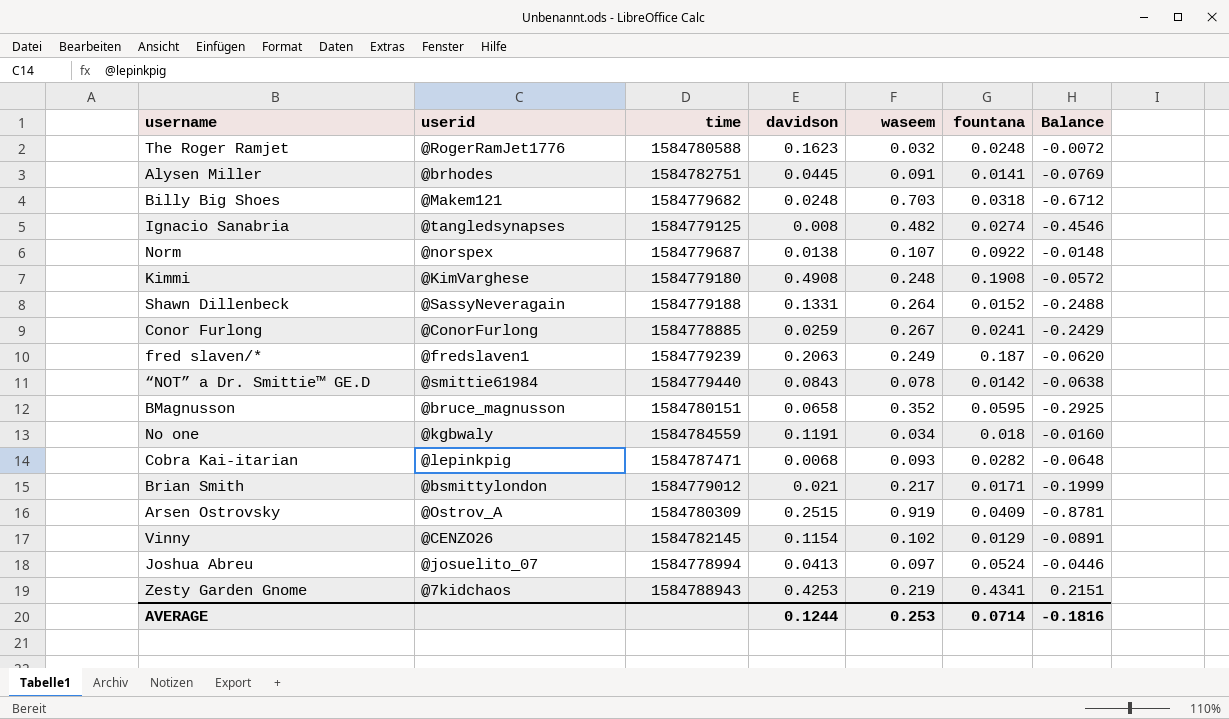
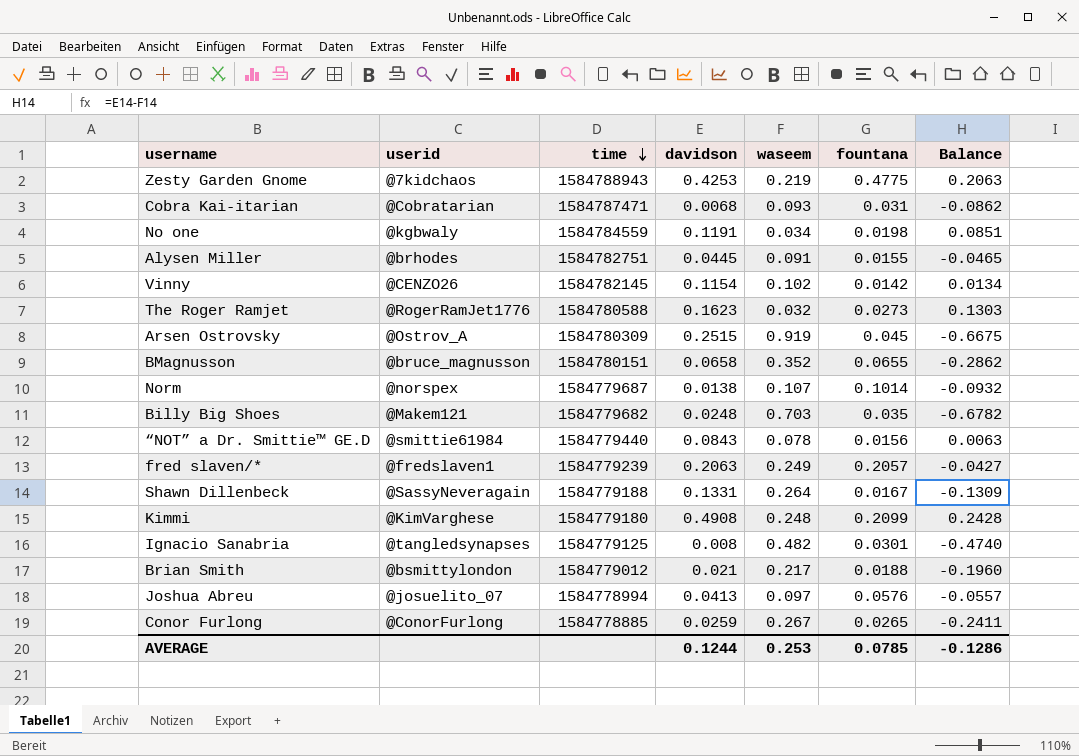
row order: none -> time descending
column Balance | formula: [fountana] - [waseem] -> [davidson] - [waseem]
Zesty Garden Gnome | fountana: 0.4341 -> 0.4775
Cobra Kai-itarian | userid: @lepinkpig -> @Cobratarian
Cobra Kai-itarian | fountana: 0.0282 -> 0.031
No one | fountana: 0.018 -> 0.0198
Alysen Miller | fountana: 0.0141 -> 0.0155
Vinny | fountana: 0.0129 -> 0.0142
The Roger Ramjet | fountana: 0.0248 -> 0.0273
Arsen Ostrovsky | fountana: 0.0409 -> 0.045
BMagnusson | fountana: 0.0595 -> 0.0655
Norm | fountana: 0.0922 -> 0.1014
Billy Big Shoes | fountana: 0.0318 -> 0.035
“NOT” a Dr. Smittie™ GE.D | fountana: 0.0142 -> 0.0156
fred slaven/* | fountana: 0.187 -> 0.2057
Shawn Dillenbeck | fountana: 0.0152 -> 0.0167
Kimmi | fountana: 0.1908 -> 0.2099
Ignacio Sanabria | fountana: 0.0274 -> 0.0301
Brian Smith | fountana: 0.0171 -> 0.0188
Joshua Abreu | fountana: 0.0524 -> 0.0576
Conor Furlong | fountana: 0.0241 -> 0.0265
AVERAGE | fountana: 0.0714 -> 0.0785
AVERAGE | Balance: -0.1816 -> -0.1286

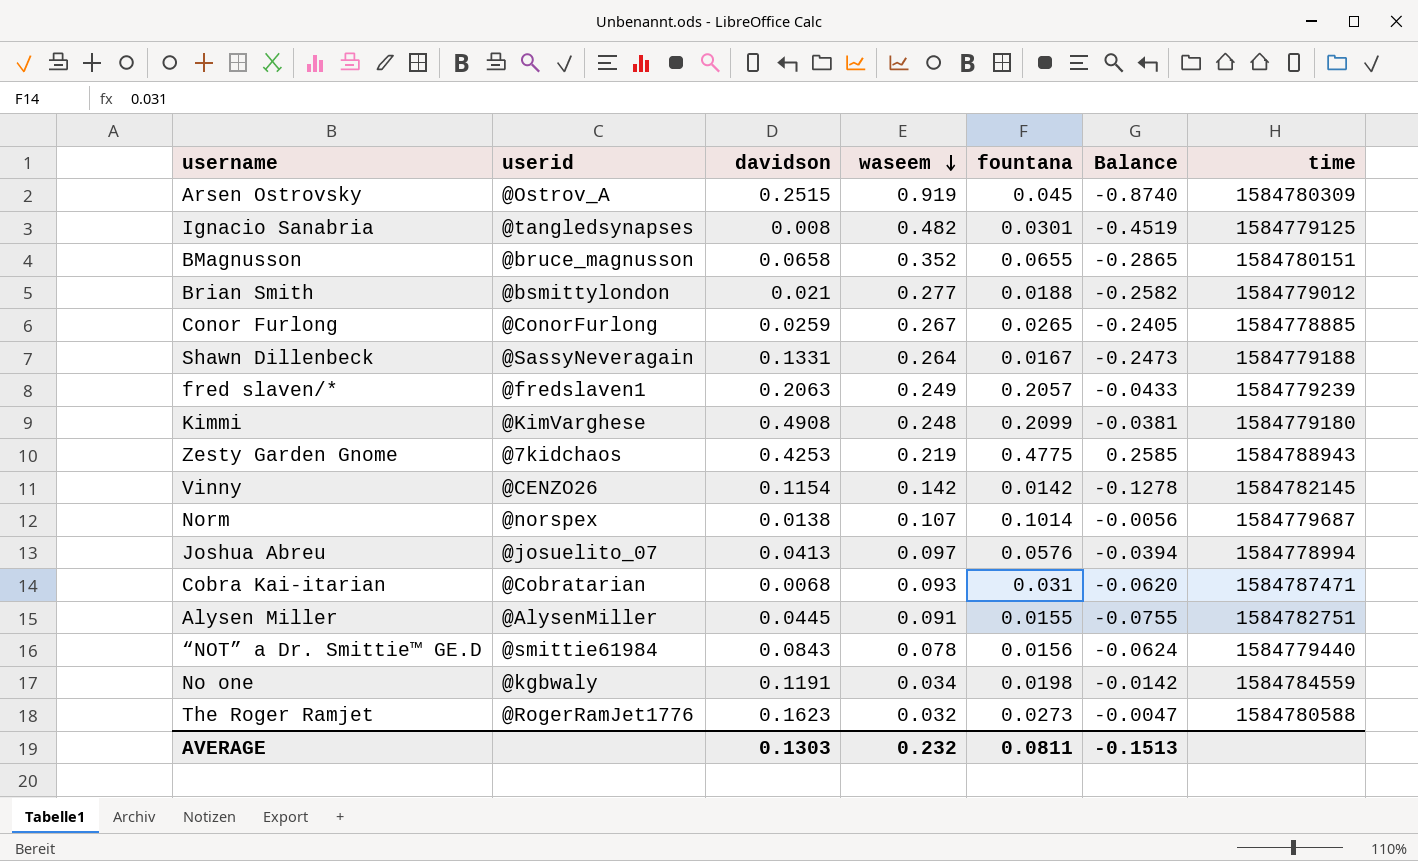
row order: time descending -> waseem descending
column Balance | formula: [davidson] - [waseem] -> [fountana] - [waseem]
column time | position: 3 -> 7
row Billy Big Shoes: @Makem121 | 1584779682 | 0.0248 | 0.703 | 0.035 | -0.6782 -> none
Brian Smith | waseem: 0.217 -> 0.277
Vinny | waseem: 0.102 -> 0.142
Alysen Miller | userid: @brhodes -> @AlysenMiller
AVERAGE | davidson: 0.1244 -> 0.1303
AVERAGE | waseem: 0.253 -> 0.232
AVERAGE | fountana: 0.0785 -> 0.0811
AVERAGE | Balance: -0.1286 -> -0.1513

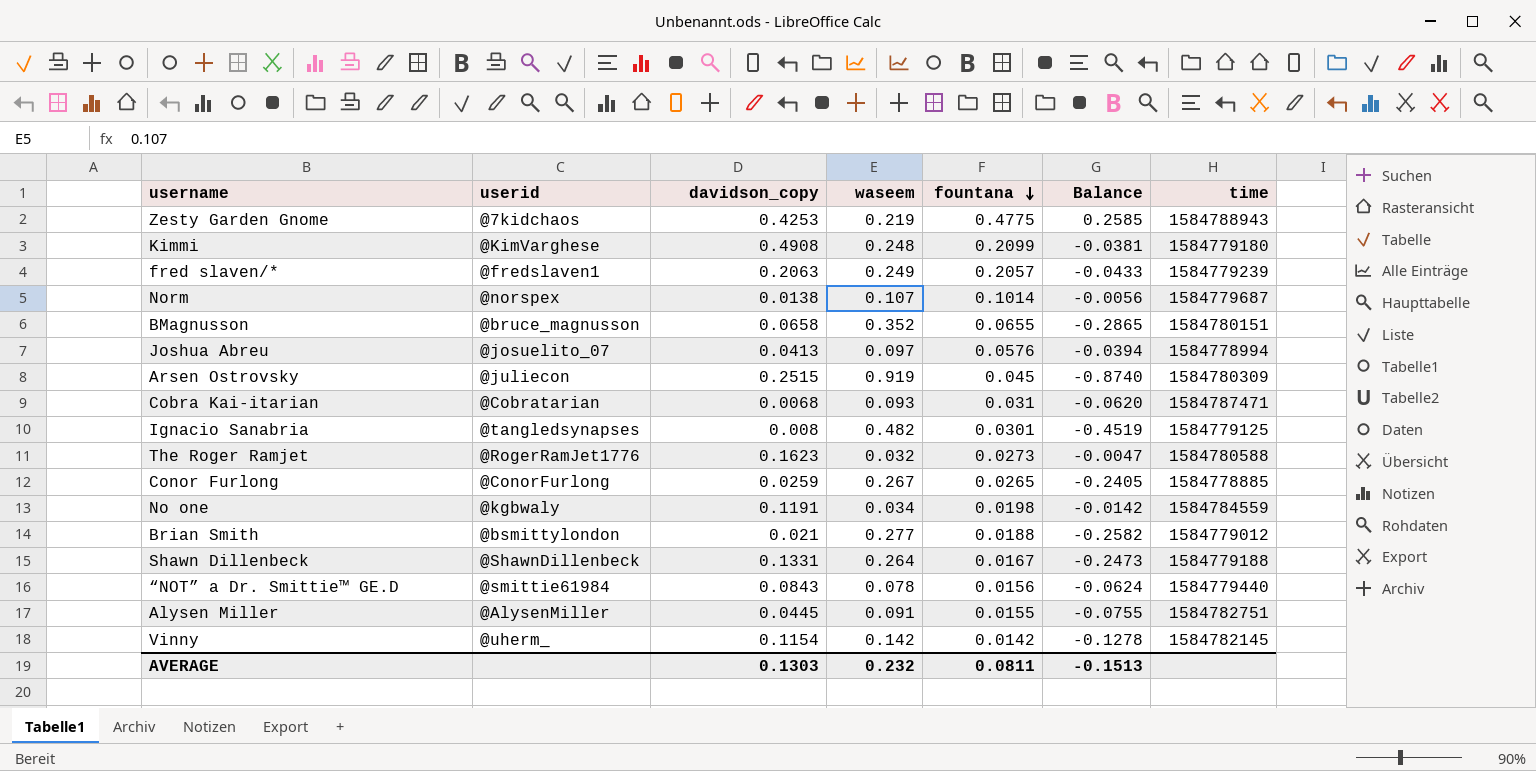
row order: waseem descending -> fountana descending
column name: davidson -> davidson_copy
Arsen Ostrovsky | userid: @Ostrov_A -> @juliecon
Shawn Dillenbeck | userid: @SassyNeveragain -> @ShawnDillenbeck
Vinny | userid: @CENZO26 -> @uherm_

